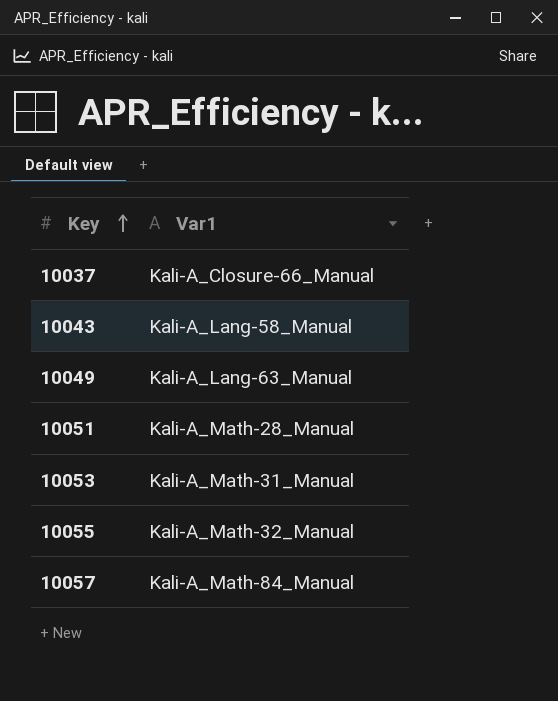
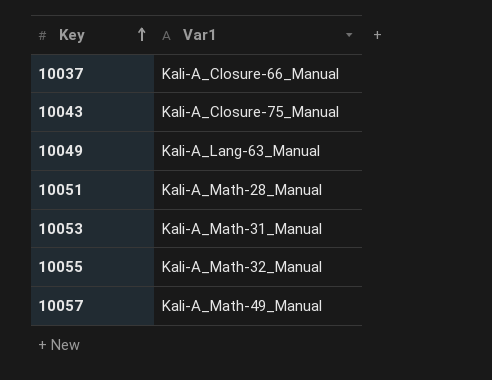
10043 | Var1: Kali-A_Lang-58_Manual -> Kali-A_Closure-75_Manual
10057 | Var1: Kali-A_Math-84_Manual -> Kali-A_Math-49_Manual

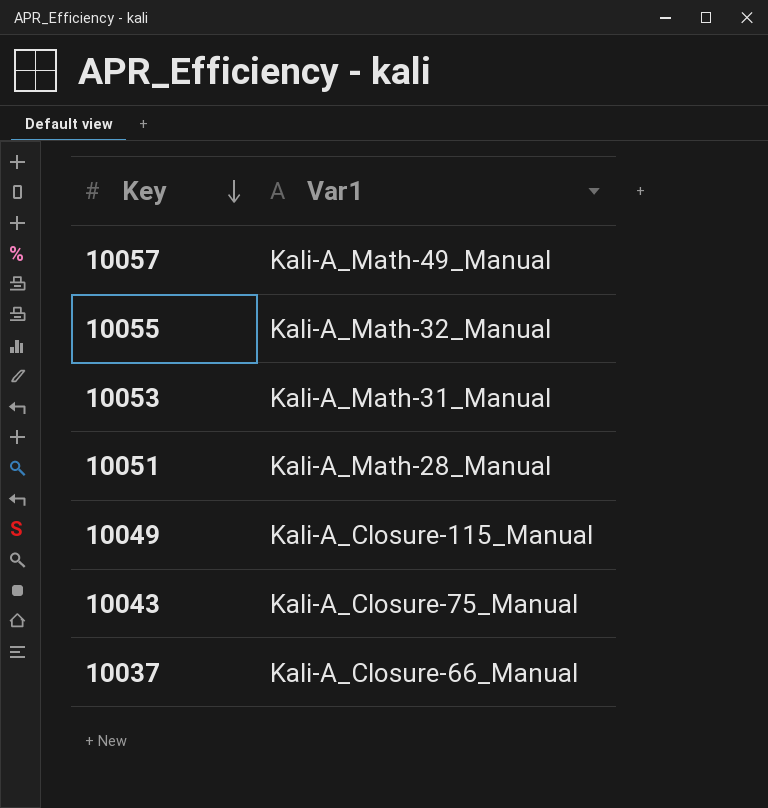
row order: Key ascending -> Key descending
10049 | Var1: Kali-A_Lang-63_Manual -> Kali-A_Closure-115_Manual

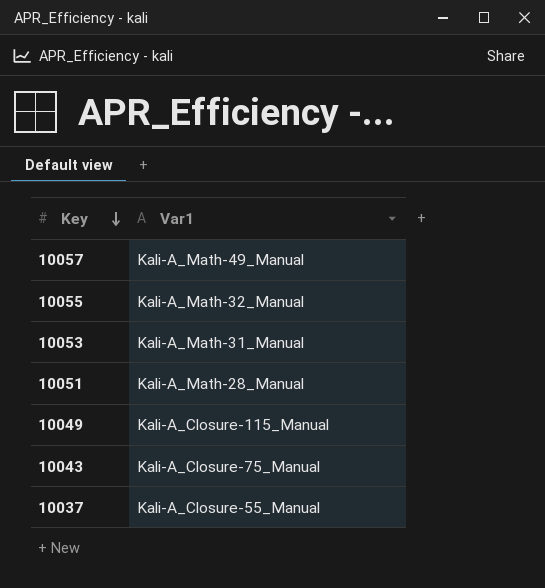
10037 | Var1: Kali-A_Closure-66_Manual -> Kali-A_Closure-55_Manual

